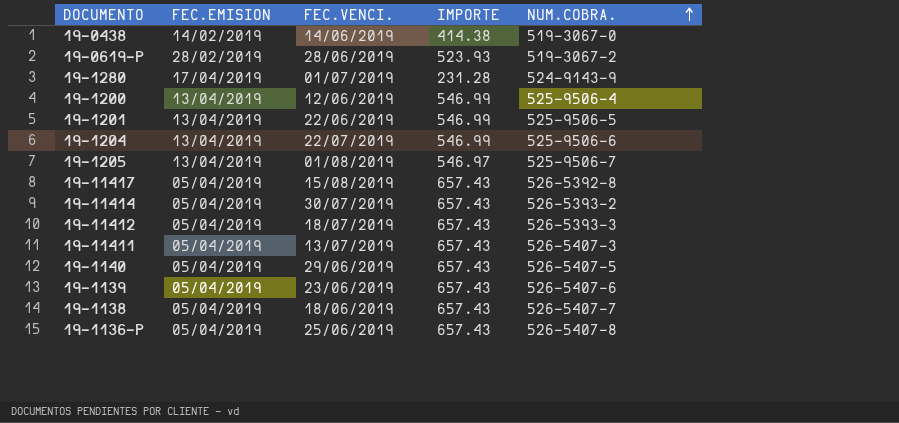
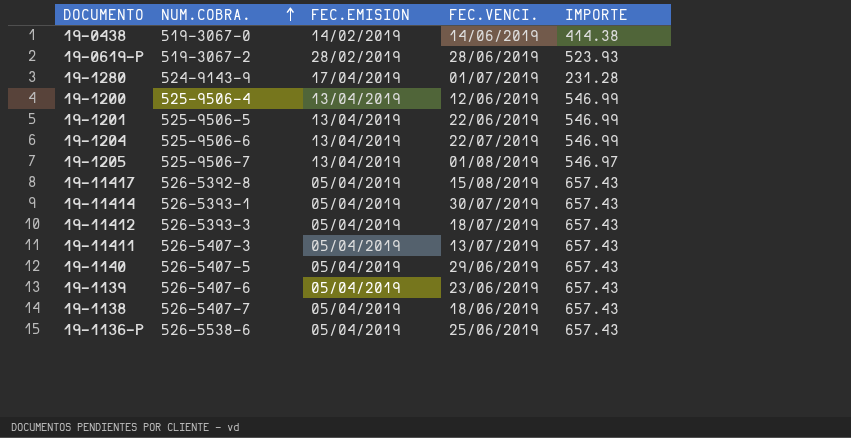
column NUM.COBRA. | position: 5 -> 2
19-11414 | NUM.COBRA.: 526-5393-2 -> 526-5393-1
19-1136-P | NUM.COBRA.: 526-5407-8 -> 526-5538-6

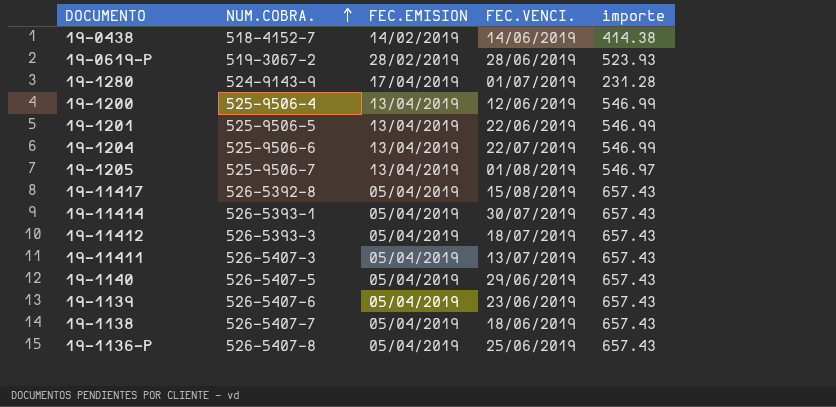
column name: IMPORTE -> importe
19-0438 | NUM.COBRA.: 519-3067-0 -> 518-4152-7
19-1136-P | NUM.COBRA.: 526-5538-6 -> 526-5407-8

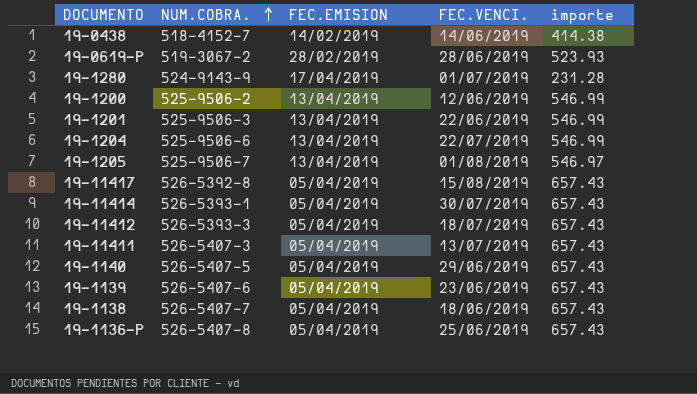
19-1200 | NUM.COBRA.: 525-9506-4 -> 525-9506-2
19-1201 | NUM.COBRA.: 525-9506-5 -> 525-9506-3

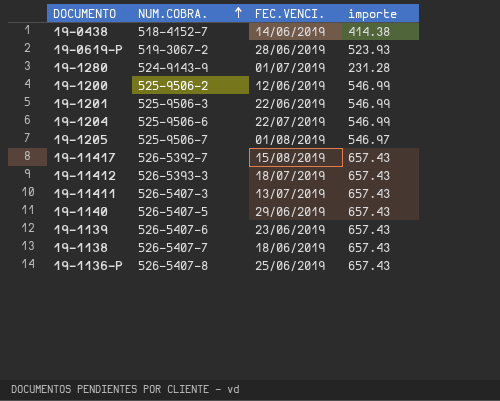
column FEC.EMISION | position: 3 -> none
row 19-11414: 526-5393-1 | 05/04/2019 | 30/07/2019 | 657.43 -> none
19-11417 | NUM.COBRA.: 526-5392-8 -> 526-5392-7

